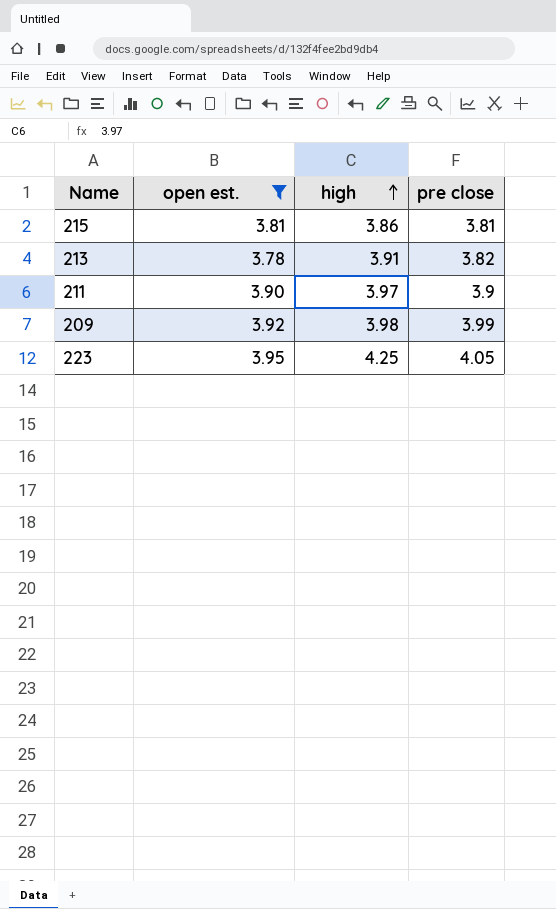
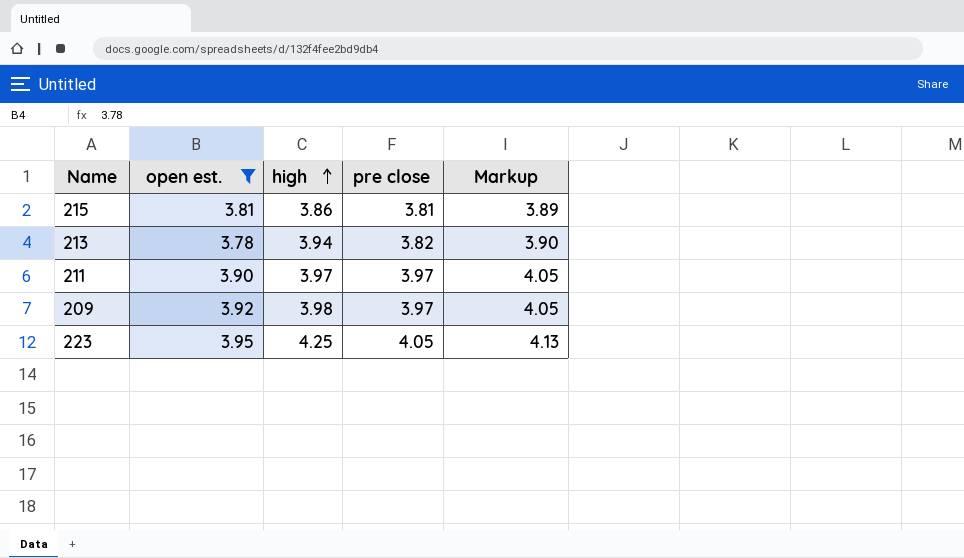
column Markup | formula: none -> [pre close] * 1.02
213 | high: 3.91 -> 3.94
211 | pre close: 3.9 -> 3.97
209 | pre close: 3.99 -> 3.97

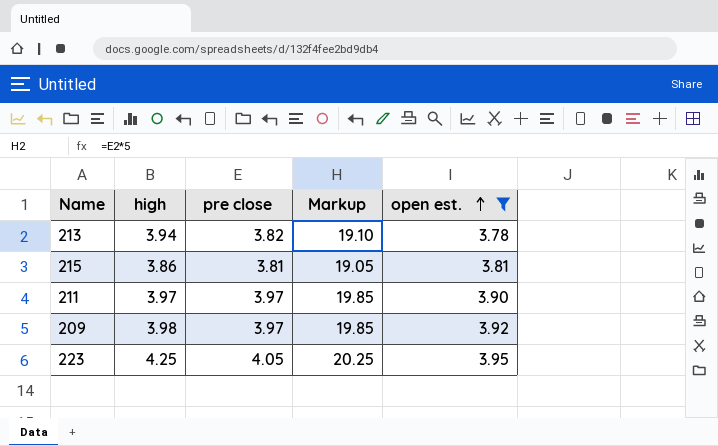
row order: high ascending -> open est. ascending
column Markup | formula: [pre close] * 1.02 -> [pre close] * 5
column open est. | position: 2 -> 5

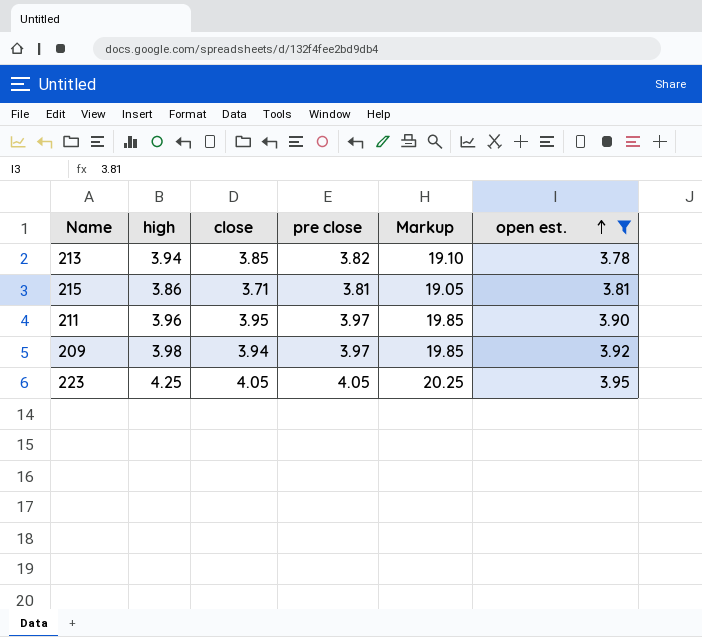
column close | position: none -> 3
211 | high: 3.97 -> 3.96

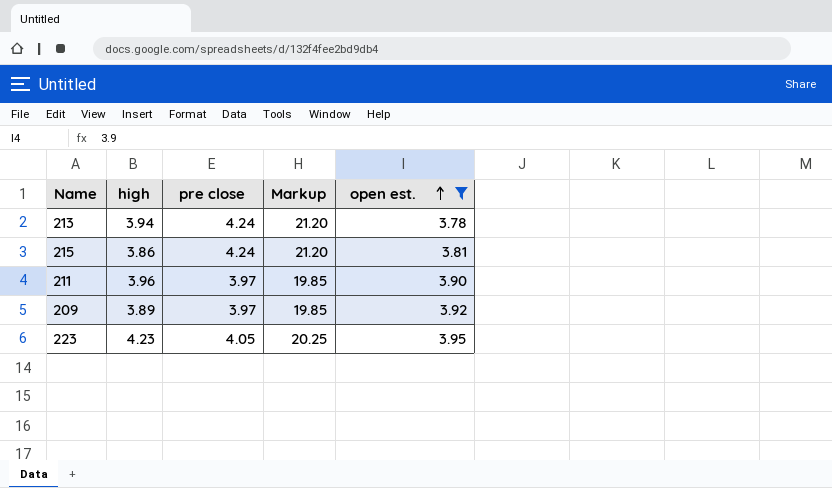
column close | position: 3 -> none
213 | pre close: 3.82 -> 4.24
213 | Markup: 19.10 -> 21.20
215 | pre close: 3.81 -> 4.24
215 | Markup: 19.05 -> 21.20
209 | high: 3.98 -> 3.89
223 | high: 4.25 -> 4.23

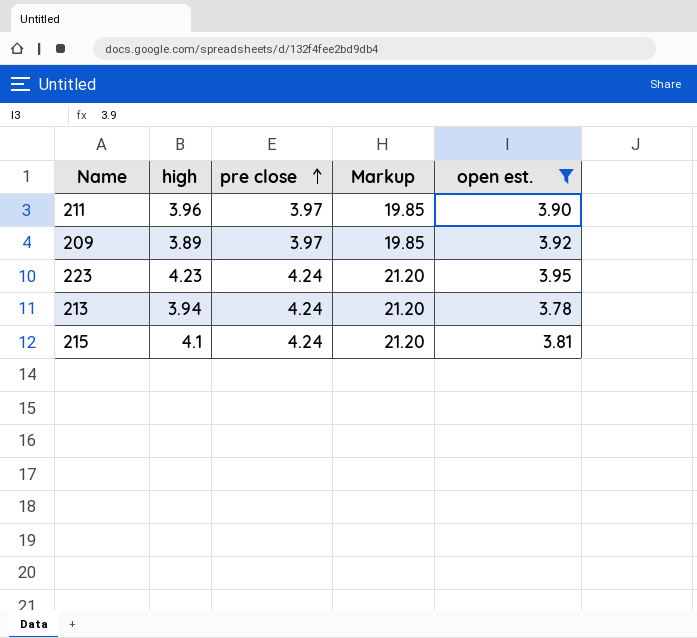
row order: open est. ascending -> pre close ascending
223 | pre close: 4.05 -> 4.24
223 | Markup: 20.25 -> 21.20
215 | high: 3.86 -> 4.1

